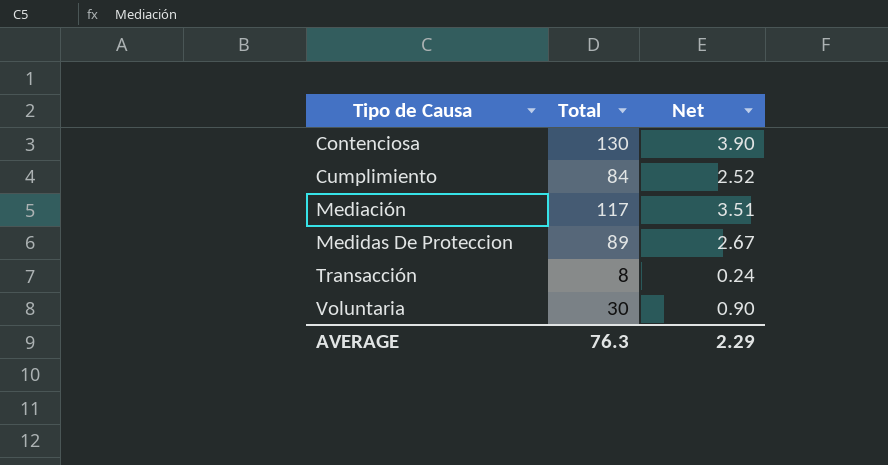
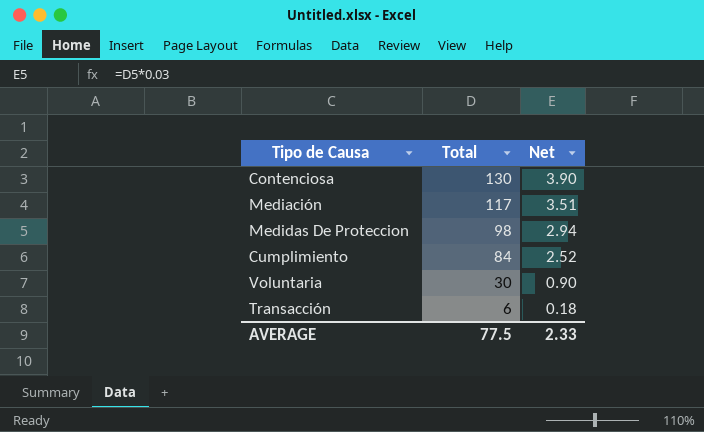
row order: Tipo de Causa ascending -> Total descending
Medidas De Proteccion | Total: 89 -> 98
Medidas De Proteccion | Net: 2.67 -> 2.94
Transacción | Total: 8 -> 6
Transacción | Net: 0.24 -> 0.18
AVERAGE | Total: 76.3 -> 77.5
AVERAGE | Net: 2.29 -> 2.33

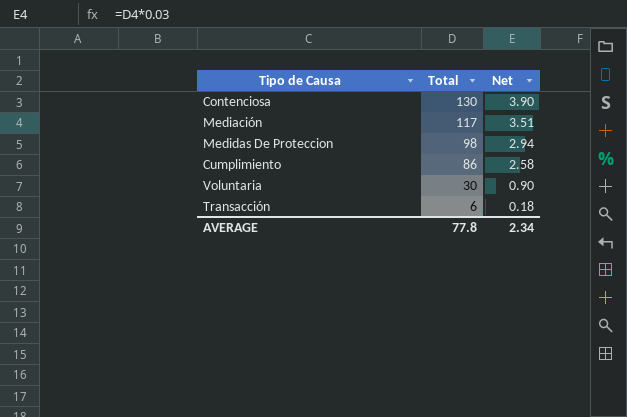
Cumplimiento | Total: 84 -> 86
Cumplimiento | Net: 2.52 -> 2.58
AVERAGE | Total: 77.5 -> 77.8
AVERAGE | Net: 2.33 -> 2.34

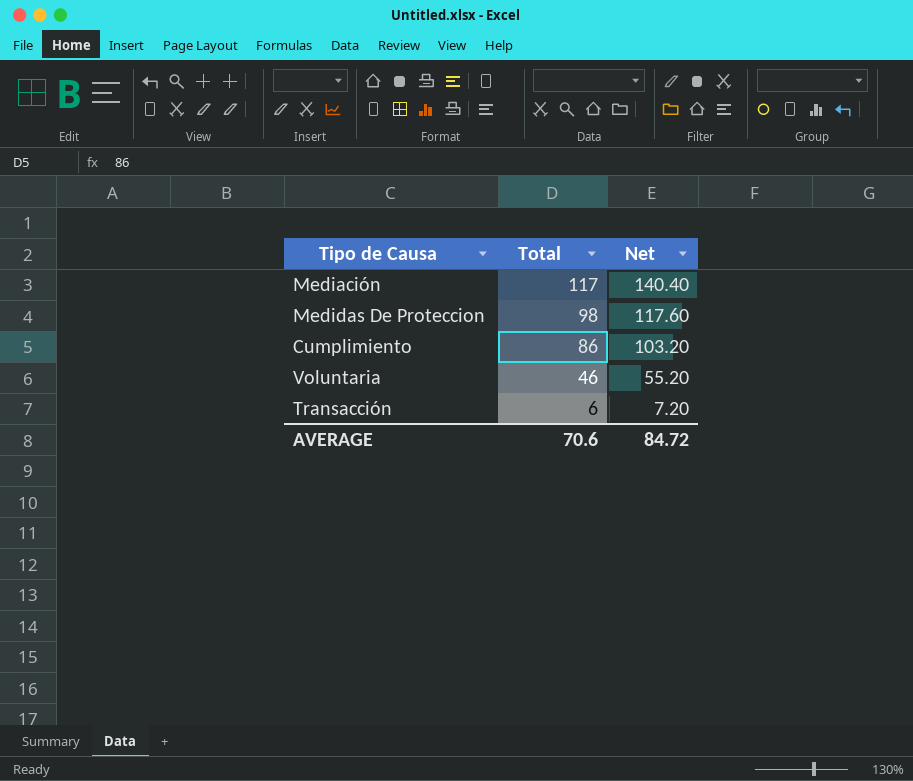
column Net | formula: [Total] * 0.03 -> [Total] * 1.2
row Contenciosa: 130 | 3.90 -> none
Voluntaria | Total: 30 -> 46
AVERAGE | Total: 77.8 -> 70.6
AVERAGE | Net: 2.34 -> 84.72

